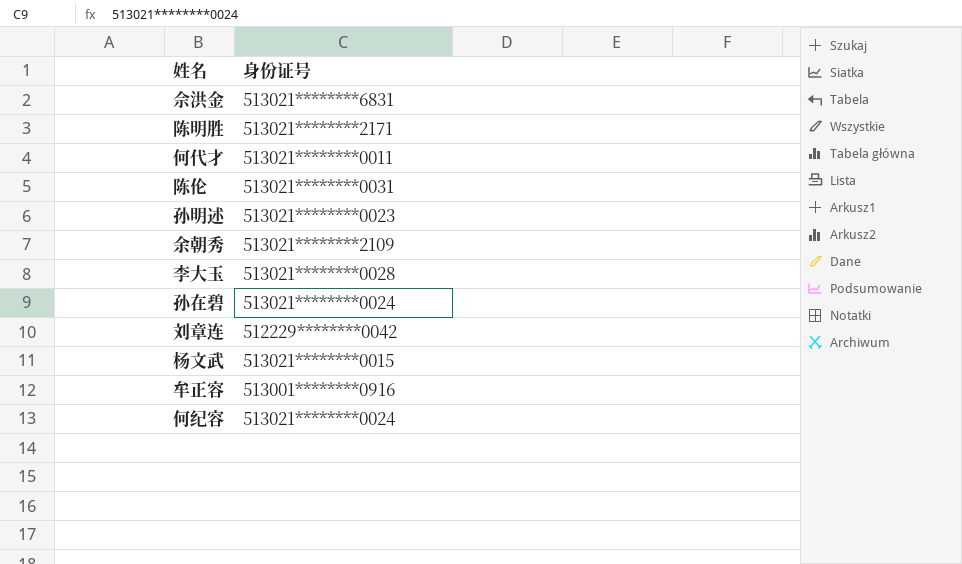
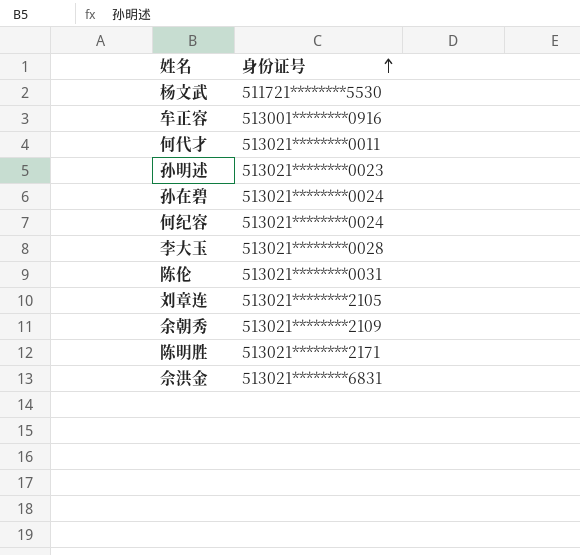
row order: none -> 身份证号 ascending
杨文武 | 身份证号: 513021********0015 -> 511721********5530
刘章连 | 身份证号: 512229********0042 -> 513021********2105

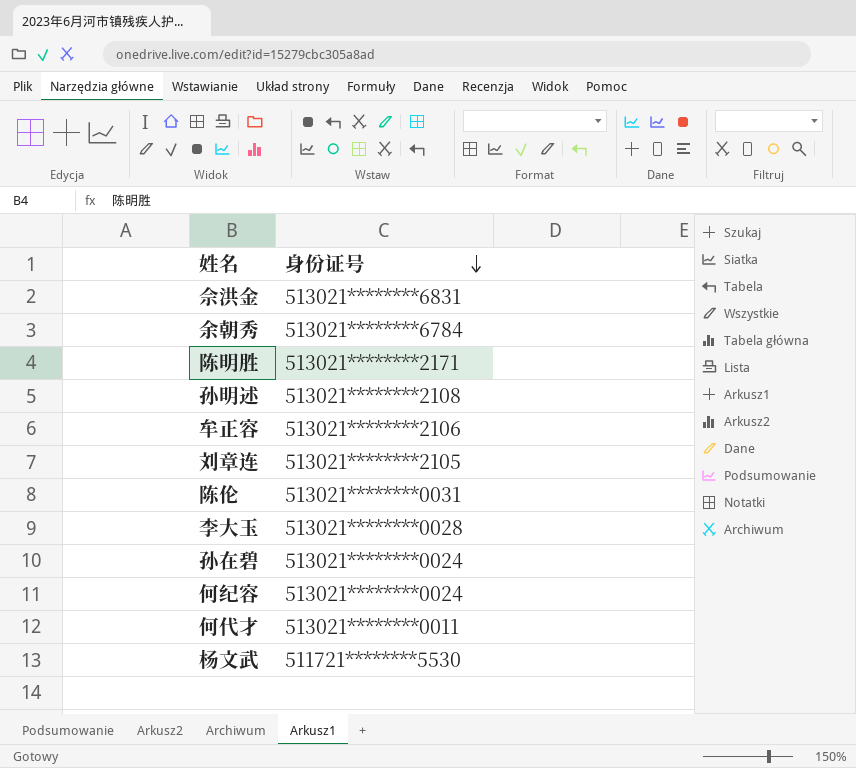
row order: 身份证号 ascending -> 身份证号 descending
余朝秀 | 身份证号: 513021********2109 -> 513021********6784
孙明述 | 身份证号: 513021********0023 -> 513021********2108
牟正容 | 身份证号: 513001********0916 -> 513021********2106

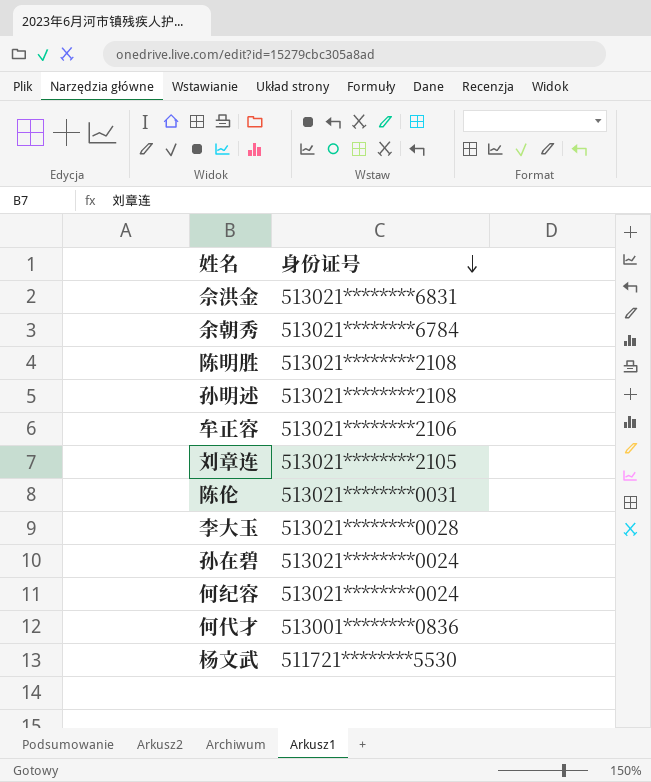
陈明胜 | 身份证号: 513021********2171 -> 513021********2108
何代才 | 身份证号: 513021********0011 -> 513001********0836

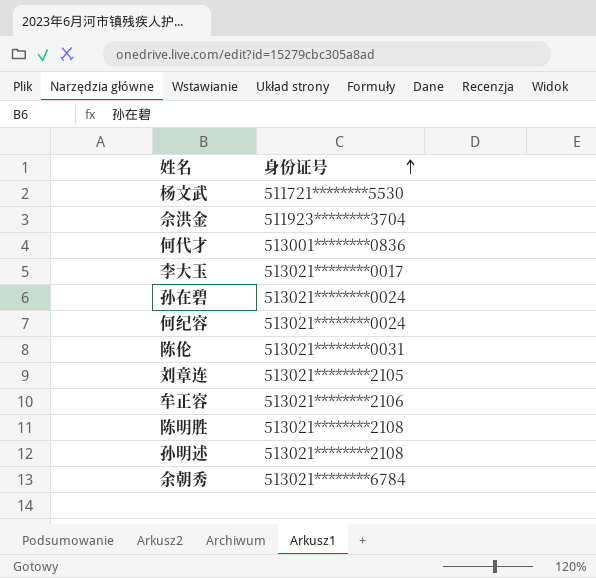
row order: 身份证号 descending -> 身份证号 ascending
佘洪金 | 身份证号: 513021********6831 -> 511923********3704
李大玉 | 身份证号: 513021********0028 -> 513021********0017

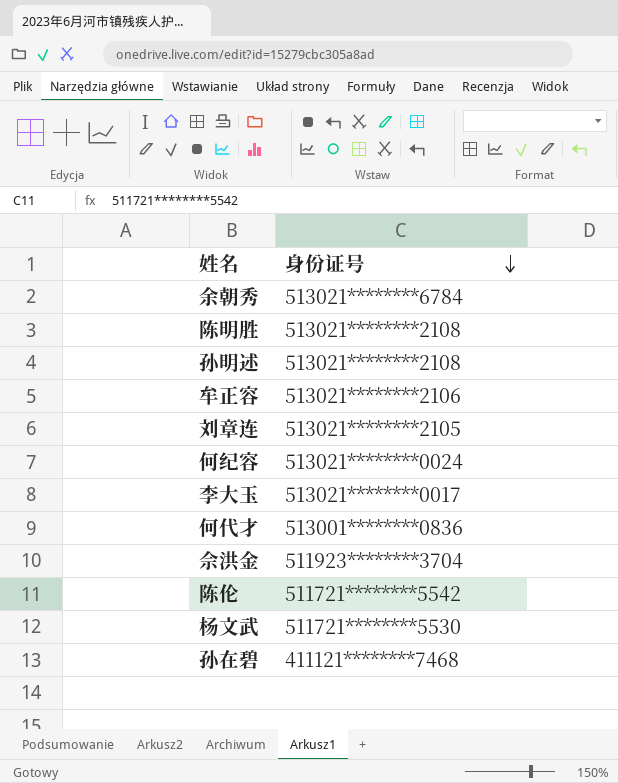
row order: 身份证号 ascending -> 身份证号 descending
陈伦 | 身份证号: 513021********0031 -> 511721********5542
孙在碧 | 身份证号: 513021********0024 -> 411121********7468

